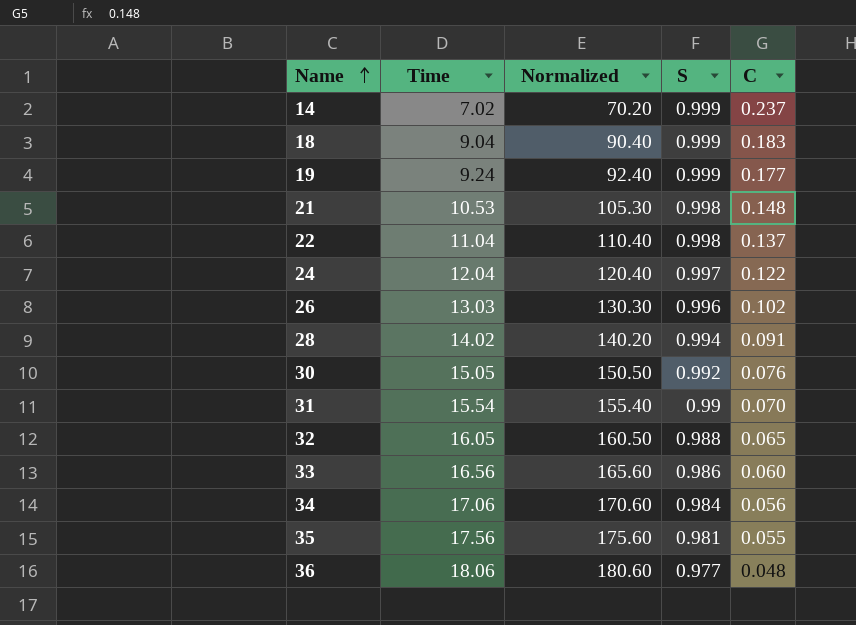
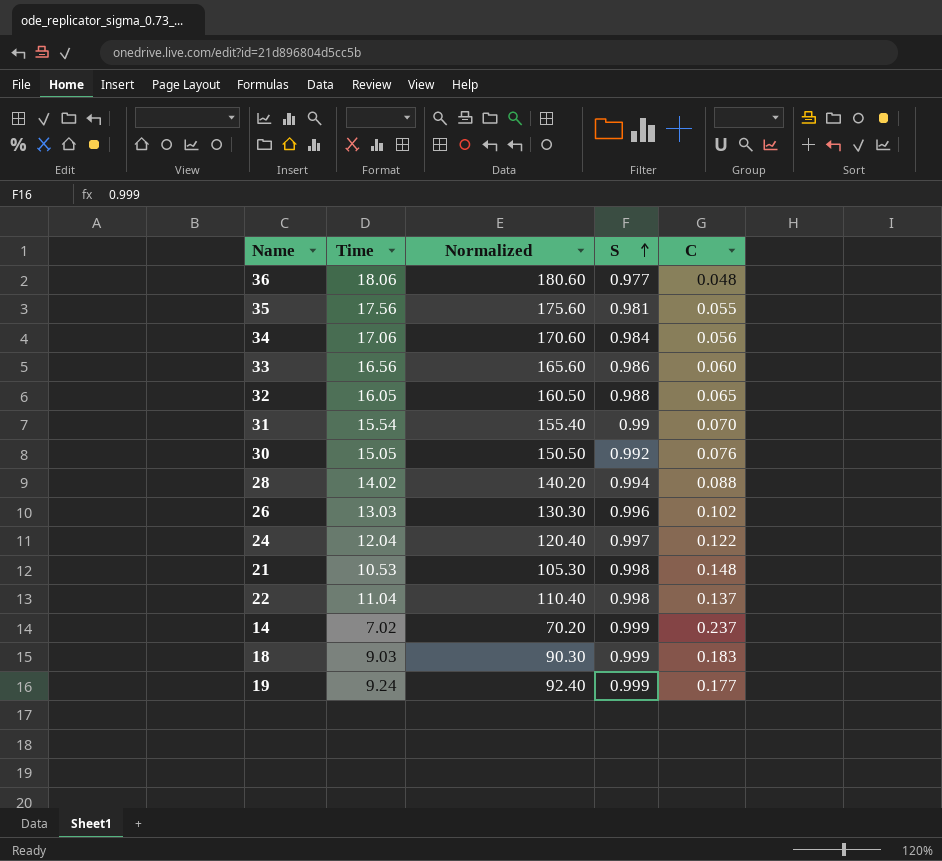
row order: Name ascending -> S ascending
28 | C: 0.091 -> 0.088
18 | Time: 9.04 -> 9.03
18 | Normalized: 90.40 -> 90.30

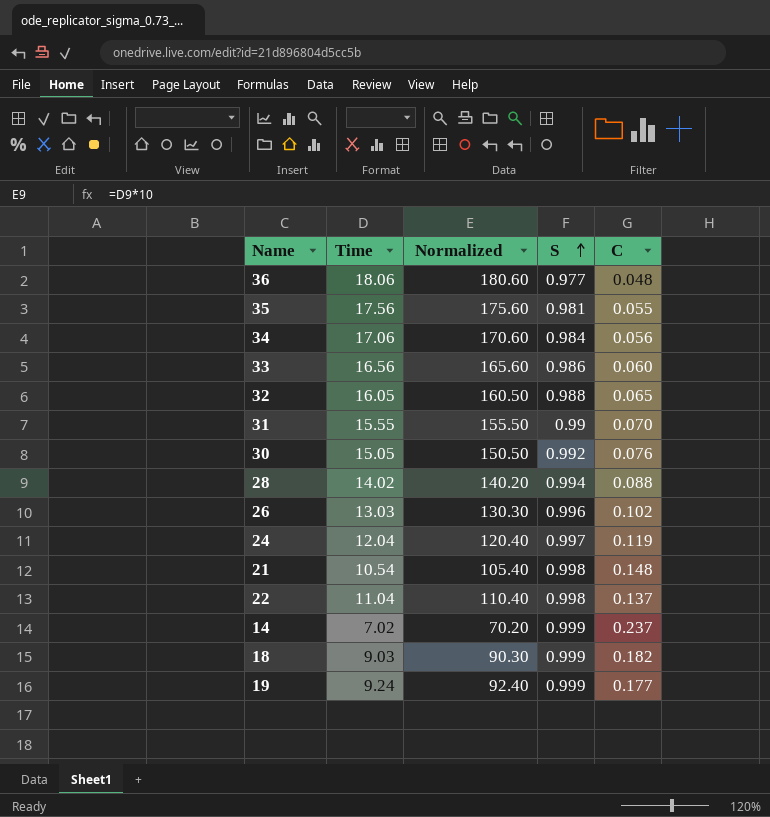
31 | Time: 15.54 -> 15.55
31 | Normalized: 155.40 -> 155.50
24 | C: 0.122 -> 0.119
21 | Time: 10.53 -> 10.54
21 | Normalized: 105.30 -> 105.40
18 | C: 0.183 -> 0.182

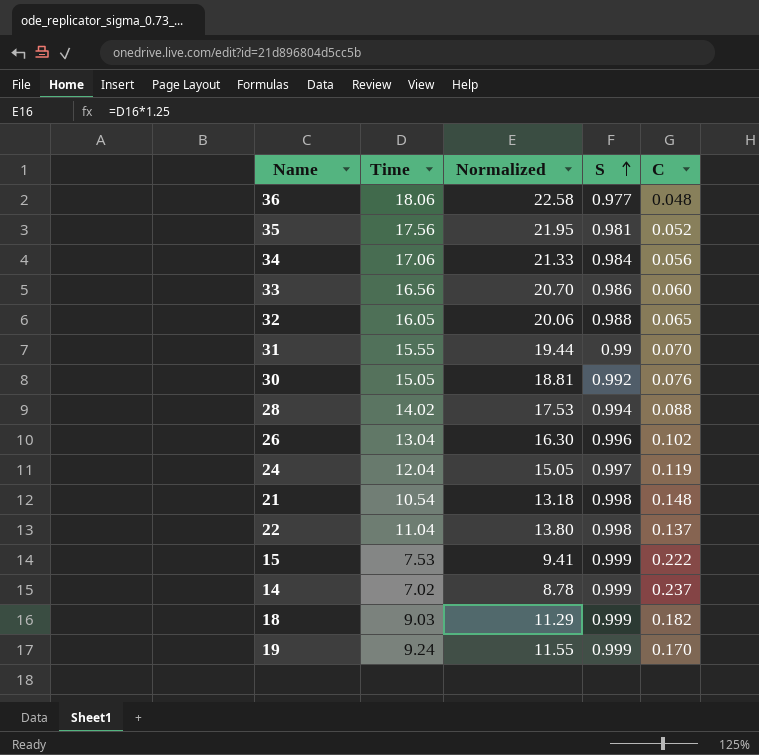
column Normalized | formula: [Time] * 10 -> [Time] * 1.25
35 | C: 0.055 -> 0.052
26 | Time: 13.03 -> 13.04
row 15: none -> 7.53 | 9.41 | 0.999 | 0.222
19 | C: 0.177 -> 0.170

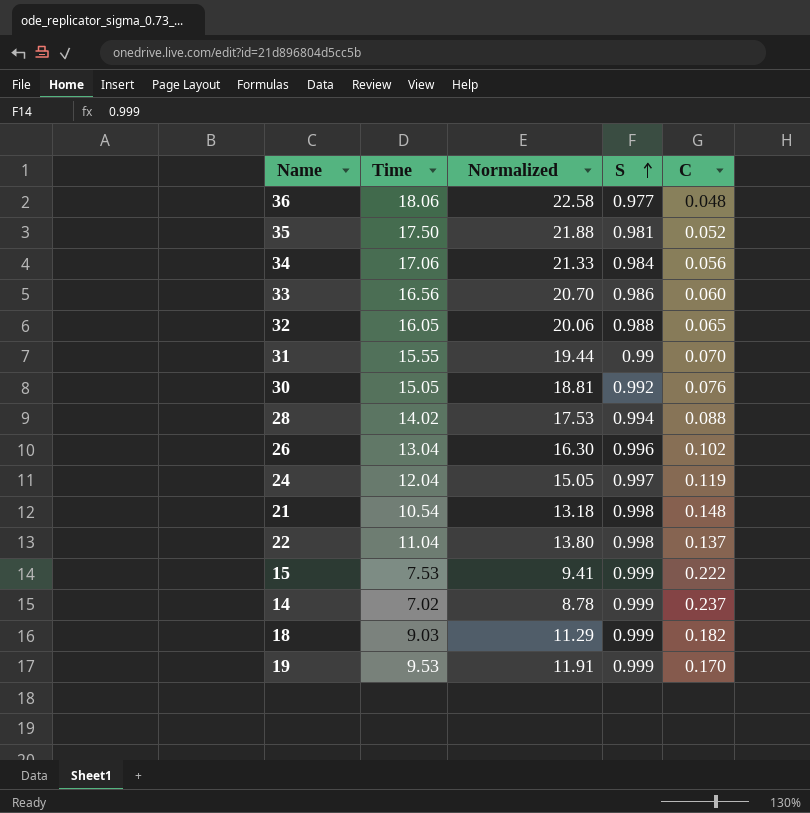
35 | Time: 17.56 -> 17.50
35 | Normalized: 21.95 -> 21.88
19 | Time: 9.24 -> 9.53
19 | Normalized: 11.55 -> 11.91

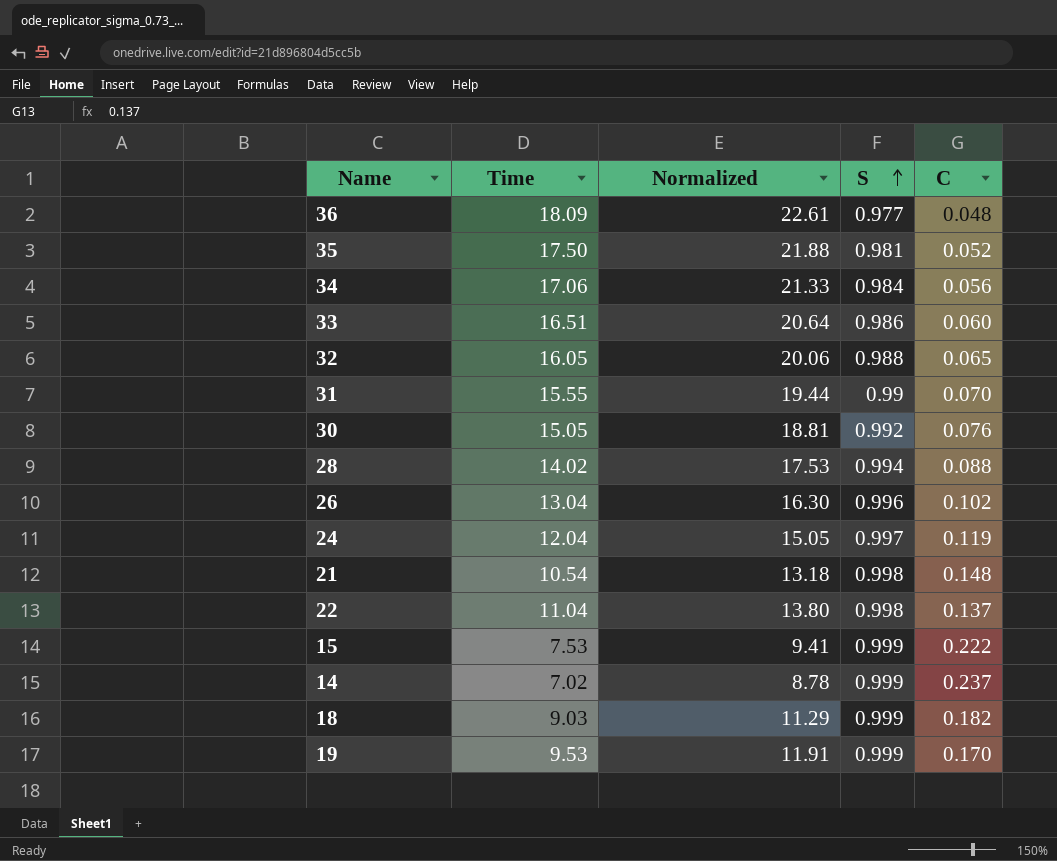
36 | Time: 18.06 -> 18.09
36 | Normalized: 22.58 -> 22.61
33 | Time: 16.56 -> 16.51
33 | Normalized: 20.70 -> 20.64

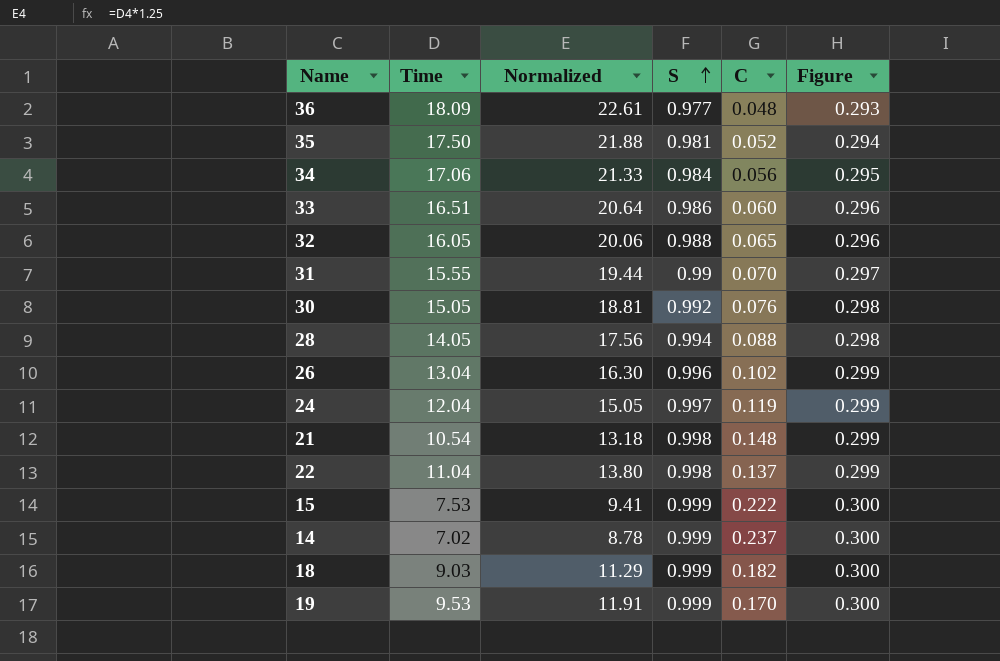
column Figure | formula: none -> [S] * 0.3
28 | Time: 14.02 -> 14.05
28 | Normalized: 17.53 -> 17.56

